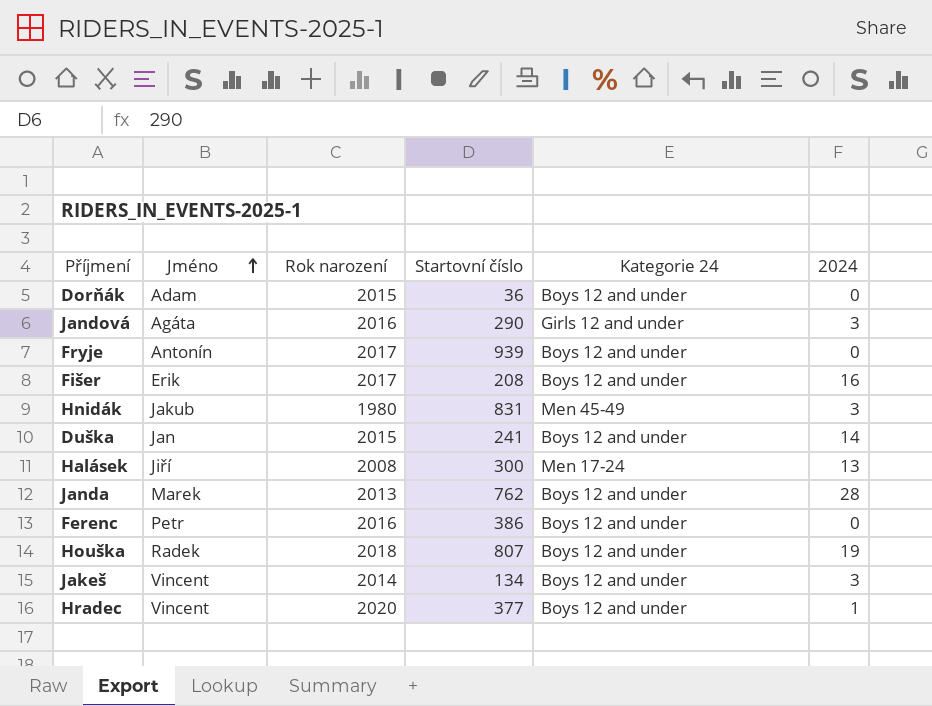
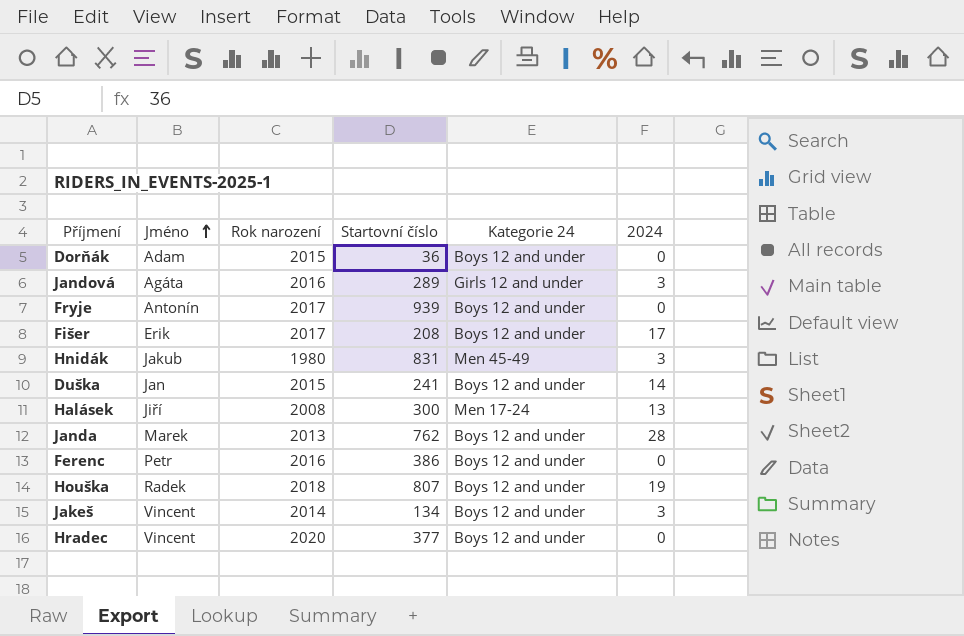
Jandová | Startovní číslo: 290 -> 289
Fišer | 2024: 16 -> 17
Hradec | 2024: 1 -> 0

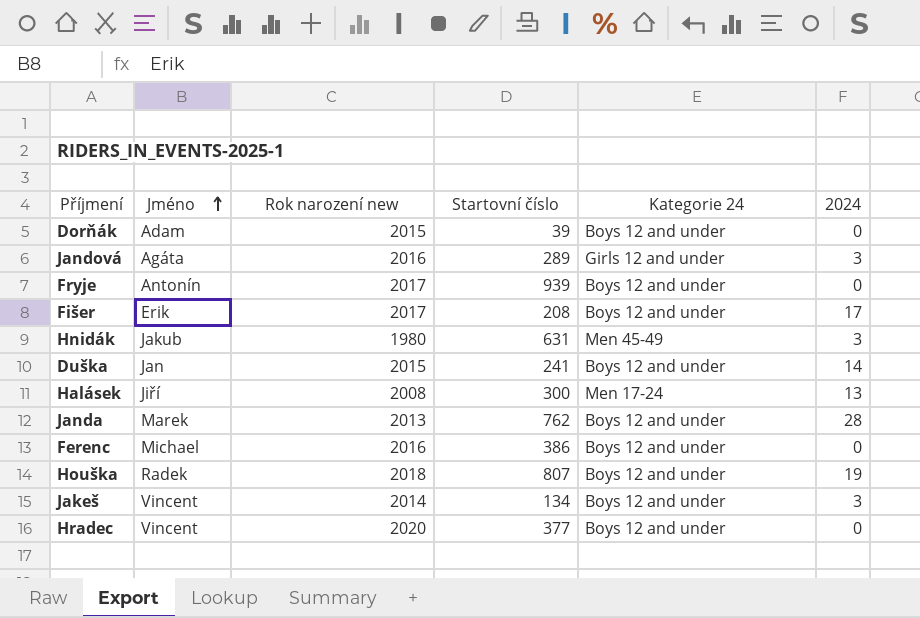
column name: Rok narození -> Rok narození new
Dorňák | Startovní číslo: 36 -> 39
Hnidák | Startovní číslo: 831 -> 631
Ferenc | Jméno: Petr -> Michael

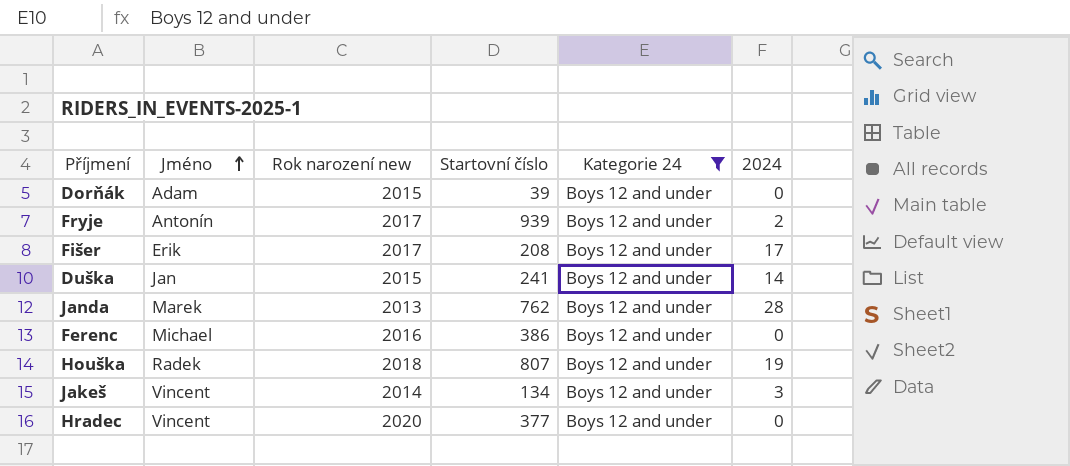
filter: none -> Kategorie 24 = Boys 12 and under
Fryje | 2024: 0 -> 2

